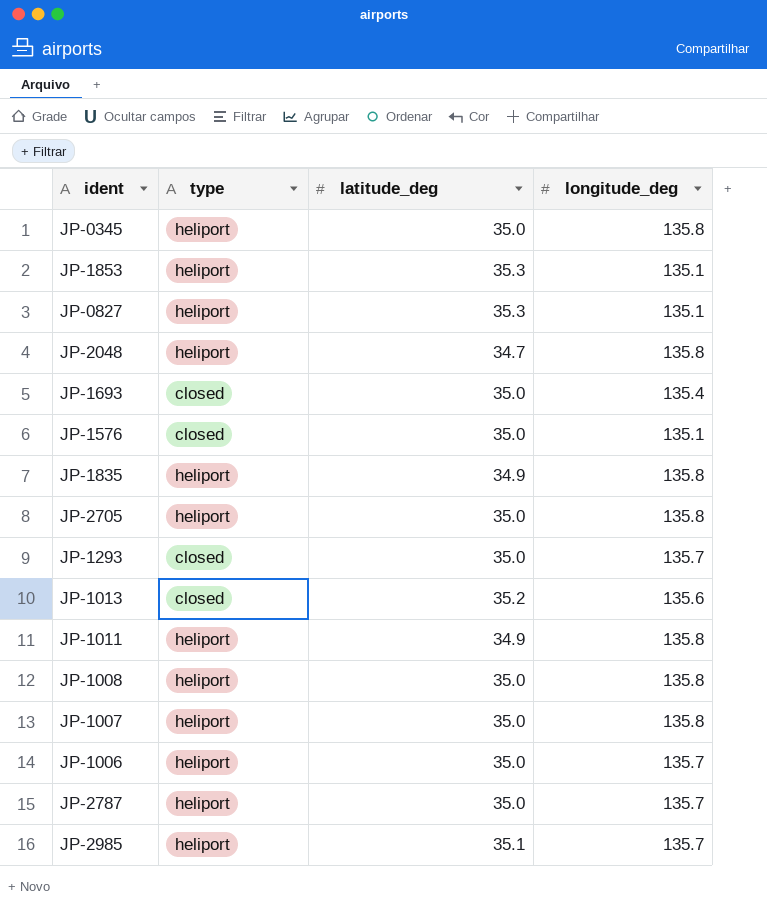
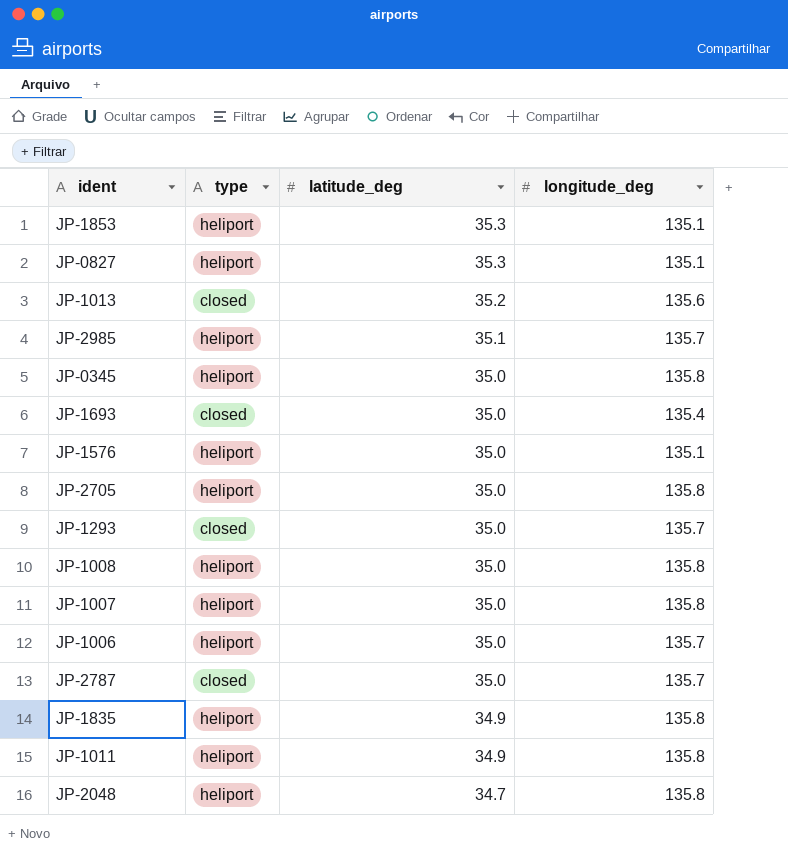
row order: none -> latitude_deg descending
JP-1576 | type: closed -> heliport
JP-2787 | type: heliport -> closed

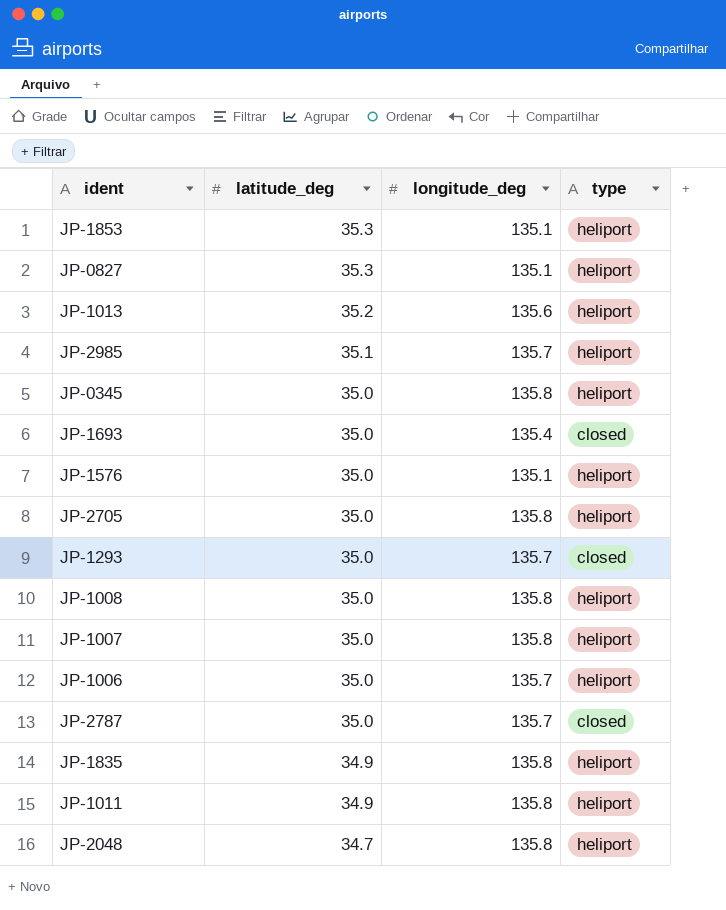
column type | position: 2 -> 4
JP-1013 | type: closed -> heliport

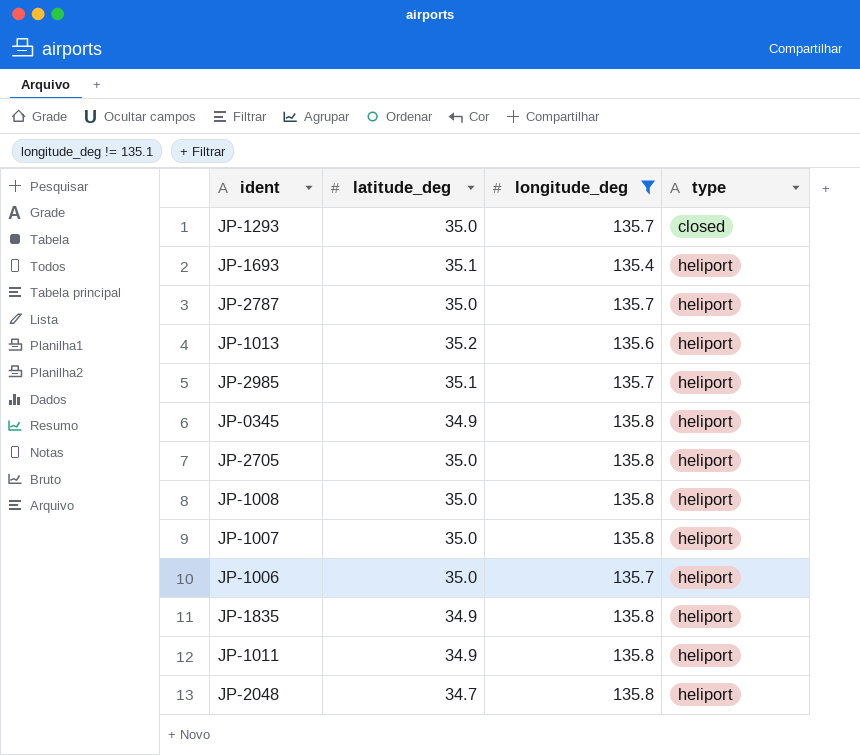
filter: none -> longitude_deg != 135.1
row order: latitude_deg descending -> type ascending
JP-1693 | latitude_deg: 35.0 -> 35.1
JP-1693 | type: closed -> heliport
JP-2787 | type: closed -> heliport
JP-0345 | latitude_deg: 35.0 -> 34.9

